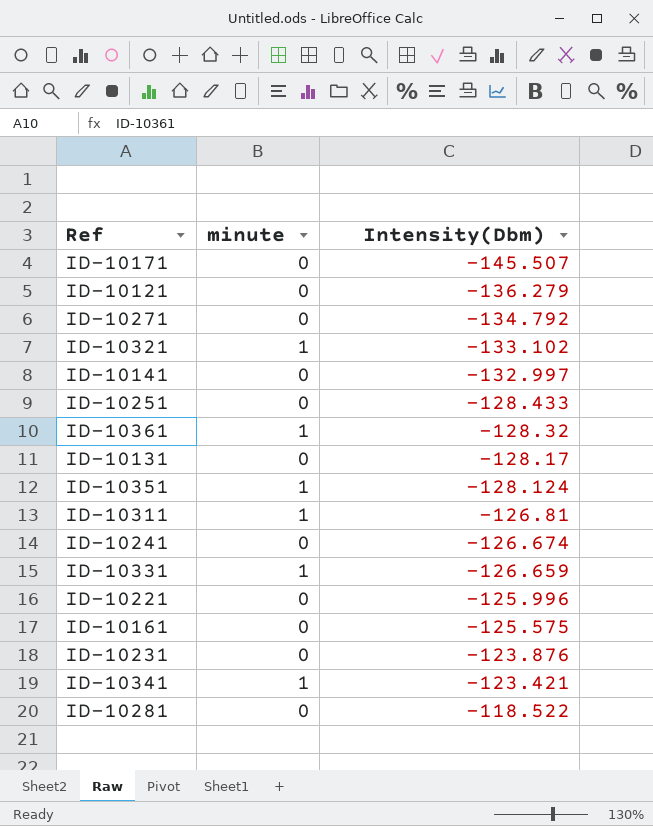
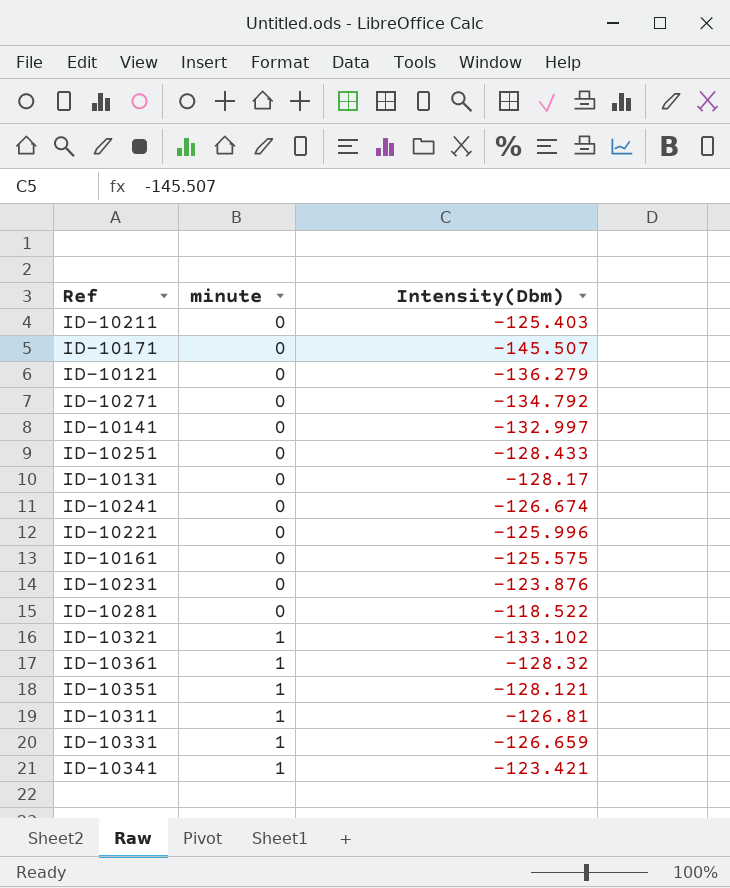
row order: Intensity(Dbm) ascending -> minute ascending
row ID-10211: none -> 0 | -125.403
ID-10351 | Intensity(Dbm): -128.124 -> -128.121

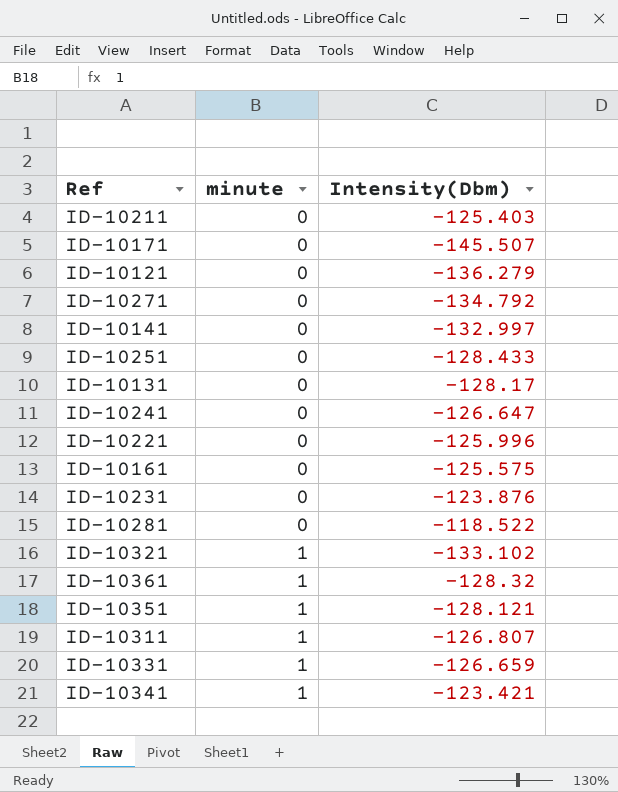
ID-10241 | Intensity(Dbm): -126.674 -> -126.647
ID-10311 | Intensity(Dbm): -126.81 -> -126.807

